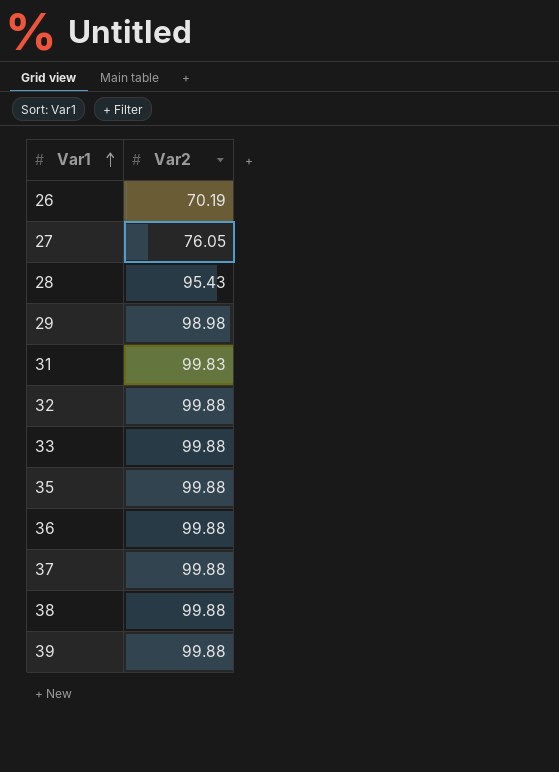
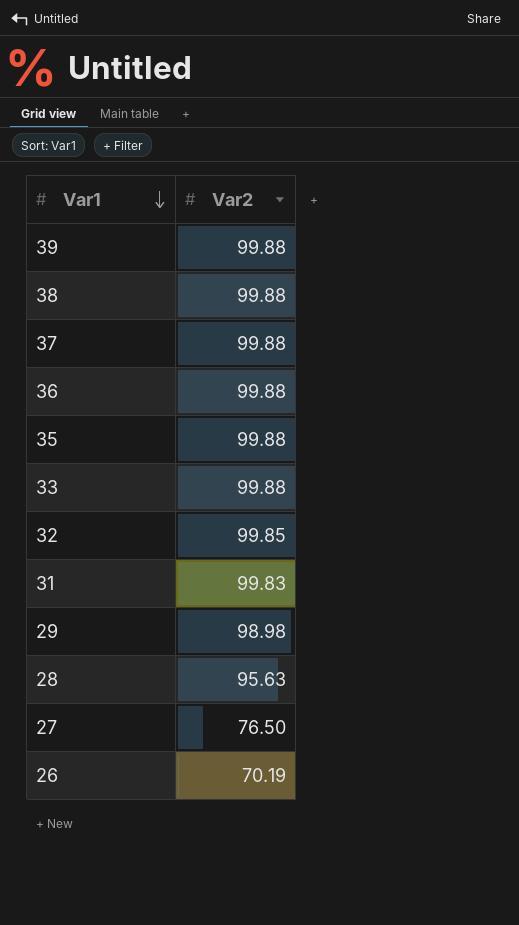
row order: Var1 ascending -> Var1 descending
32 | Var2: 99.88 -> 99.85
28 | Var2: 95.43 -> 95.63
27 | Var2: 76.05 -> 76.50

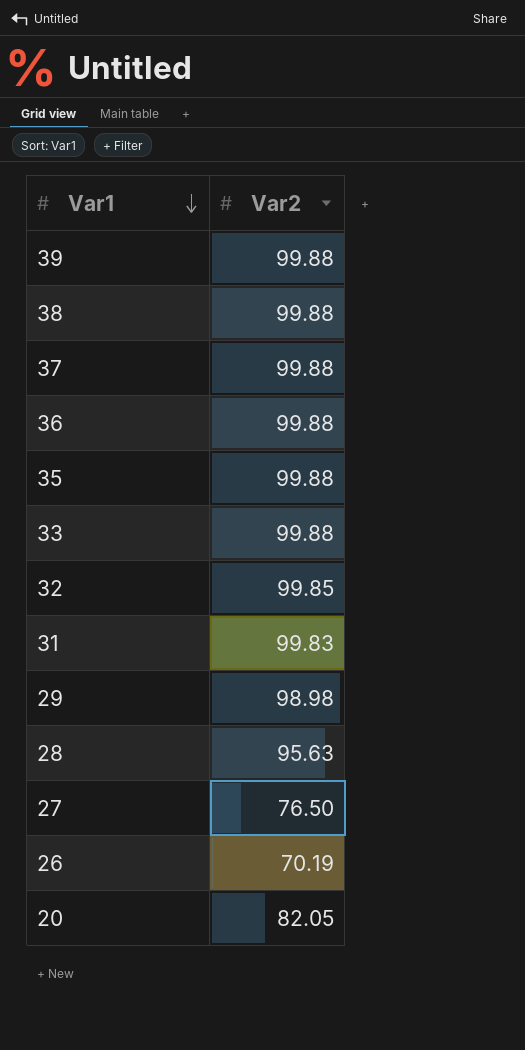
row 20: none -> 82.05

